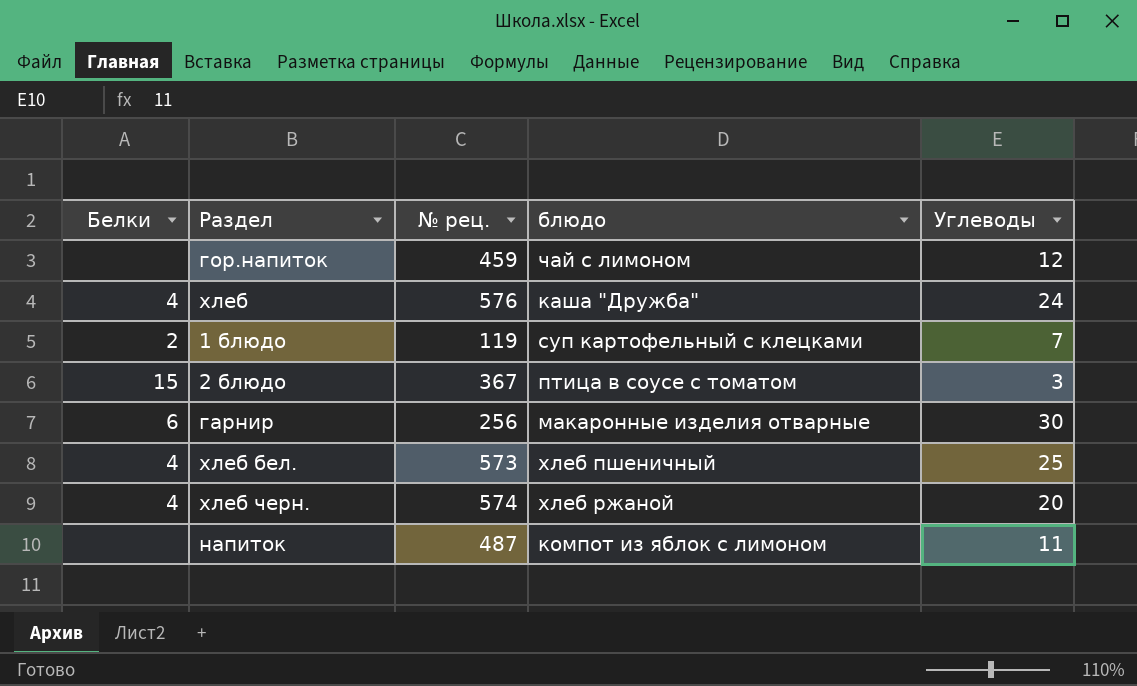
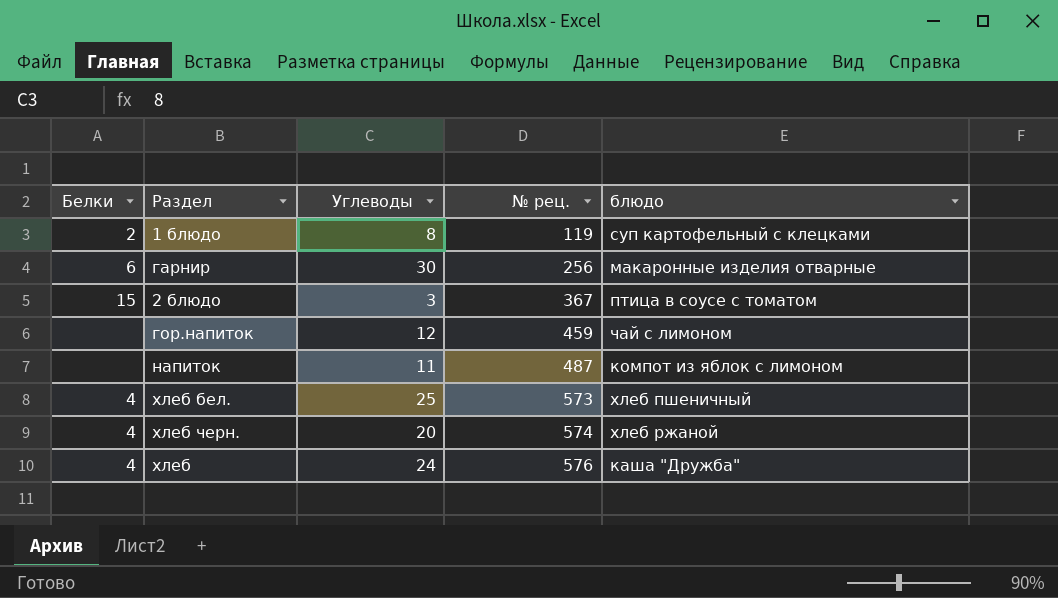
row order: none -> № рец. ascending
column Углеводы | position: 5 -> 3
1 блюдо | Углеводы: 7 -> 8

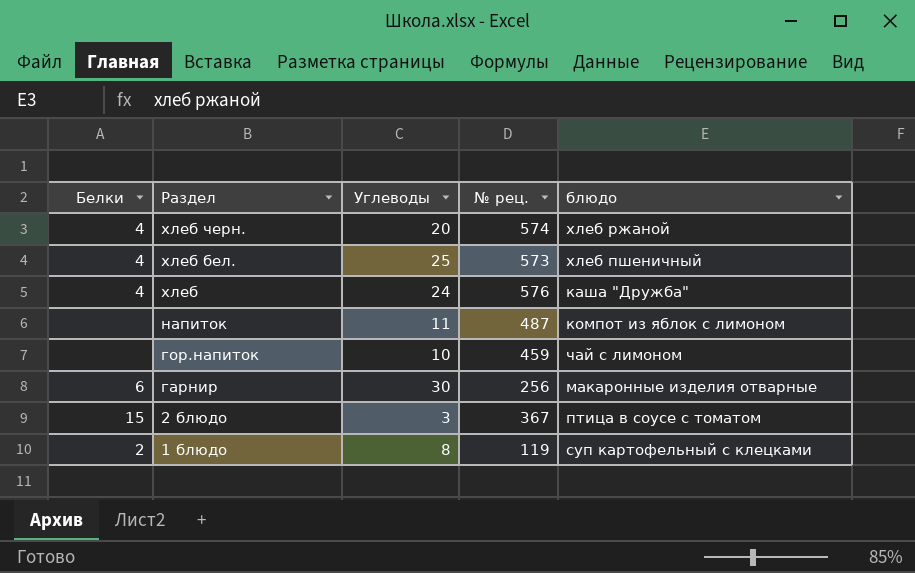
row order: № рец. ascending -> Раздел descending
гор.напиток | Углеводы: 12 -> 10

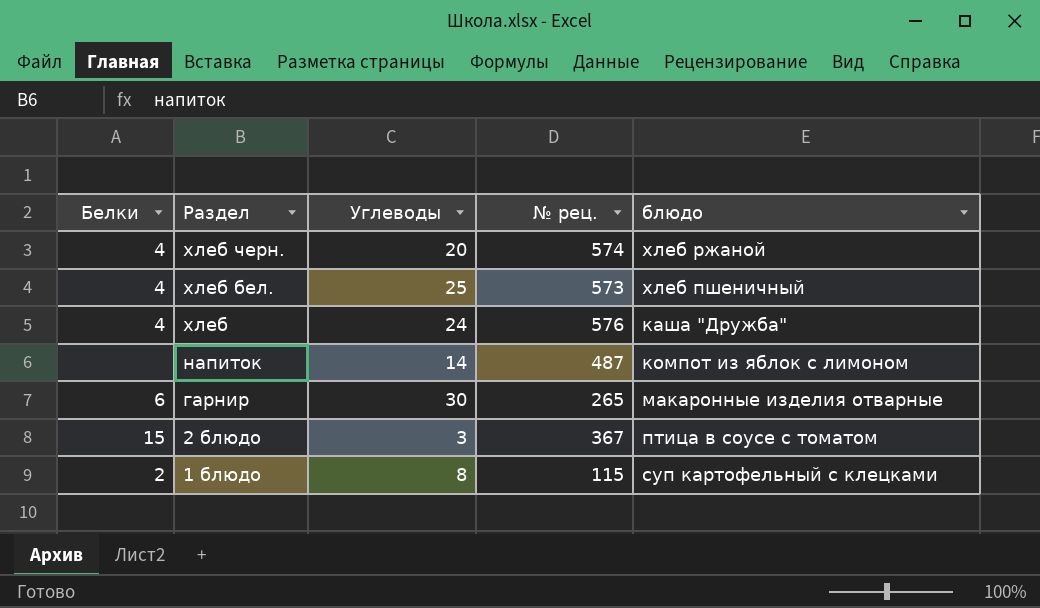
row гор.напиток: none | 10 | 459 | чай с лимоном -> none
напиток | Углеводы: 11 -> 14
гарнир | № рец.: 256 -> 265
1 блюдо | № рец.: 119 -> 115

